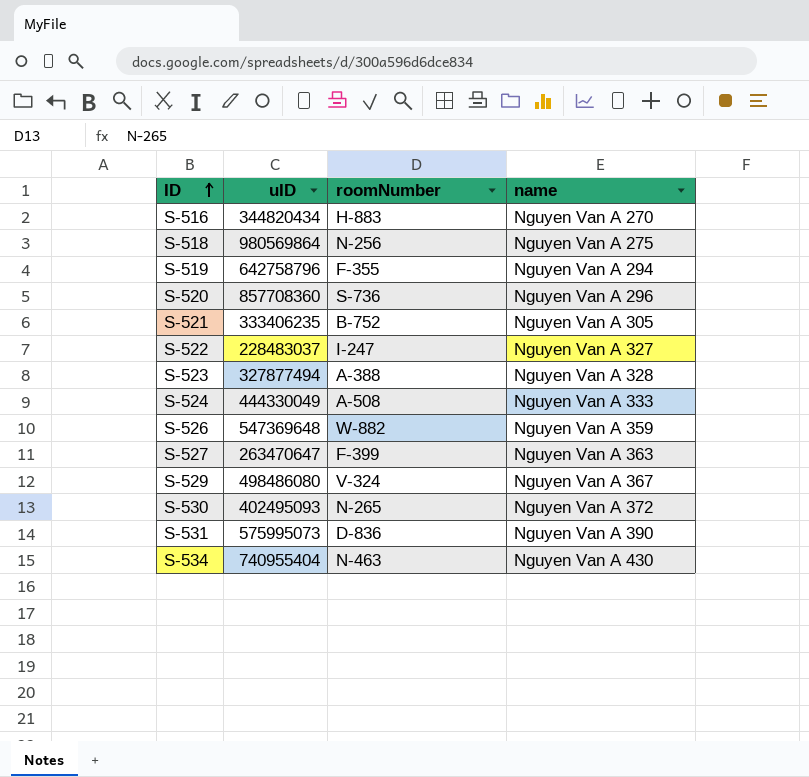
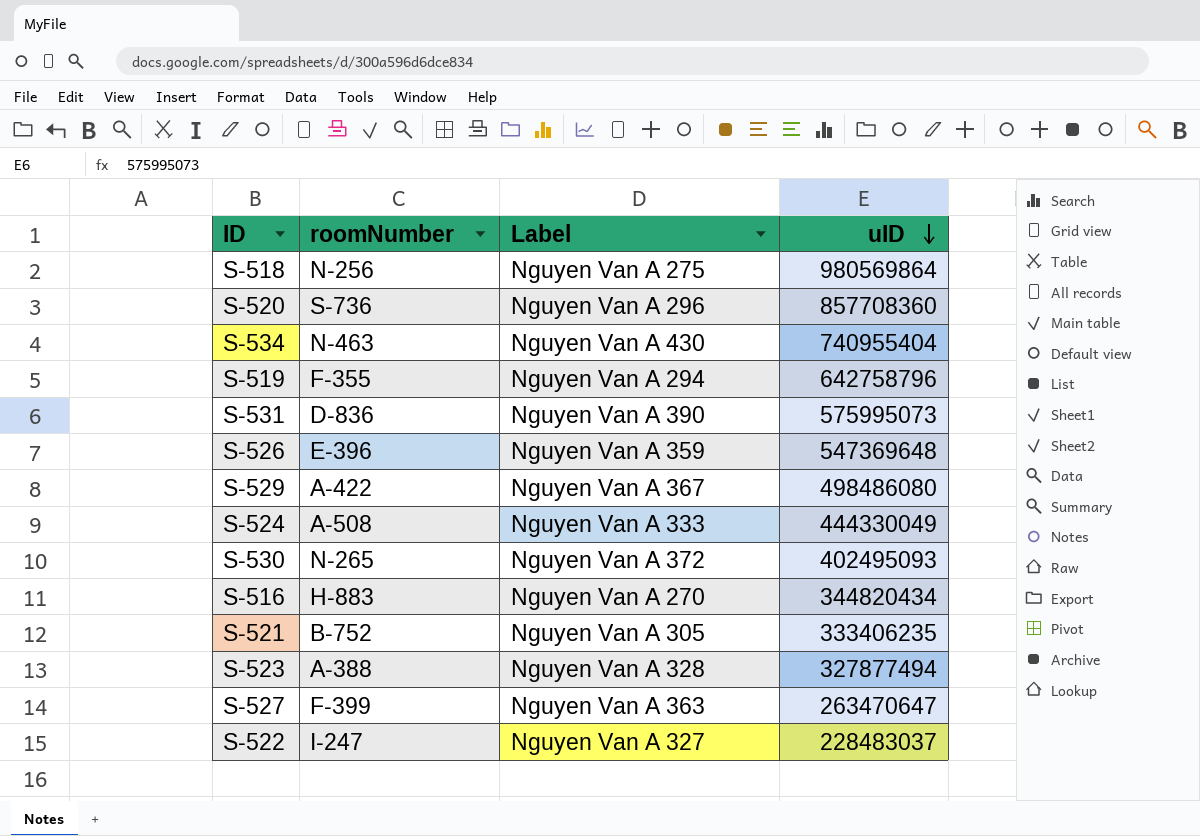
row order: ID ascending -> uID descending
column name: name -> Label
column uID | position: 2 -> 4
S-526 | roomNumber: W-882 -> E-396
S-529 | roomNumber: V-324 -> A-422

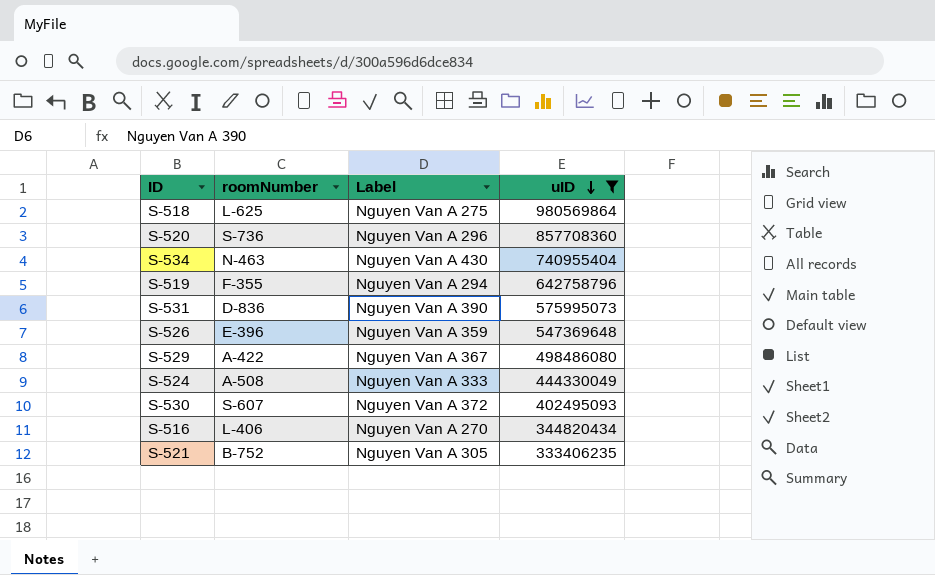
filter: none -> uID >= 333406235
S-518 | roomNumber: N-256 -> L-625
S-530 | roomNumber: N-265 -> S-607
S-516 | roomNumber: H-883 -> L-406

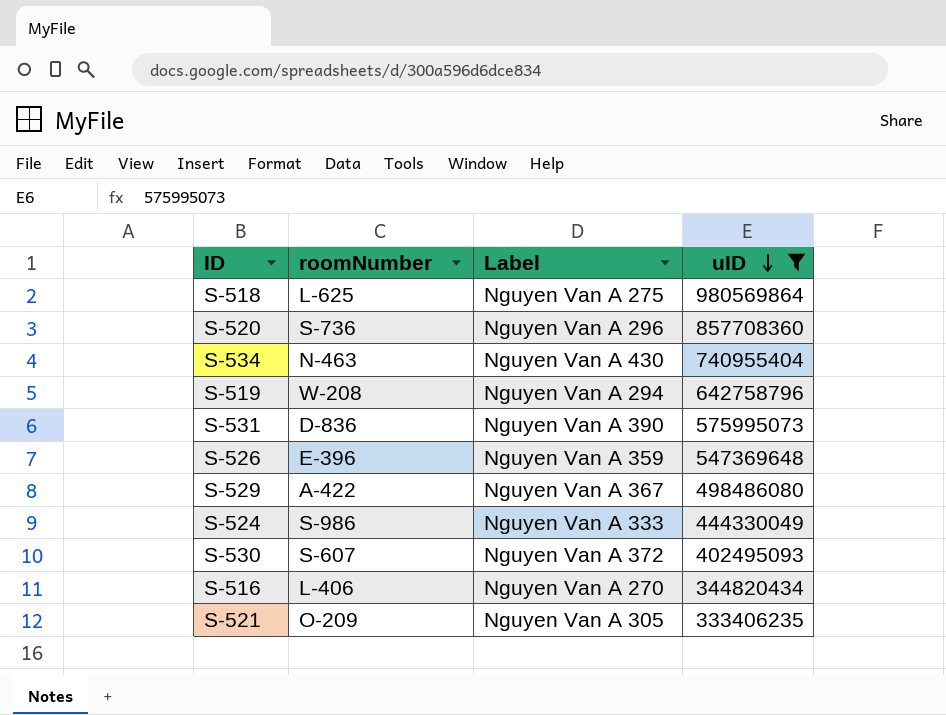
S-519 | roomNumber: F-355 -> W-208
S-524 | roomNumber: A-508 -> S-986
S-521 | roomNumber: B-752 -> O-209

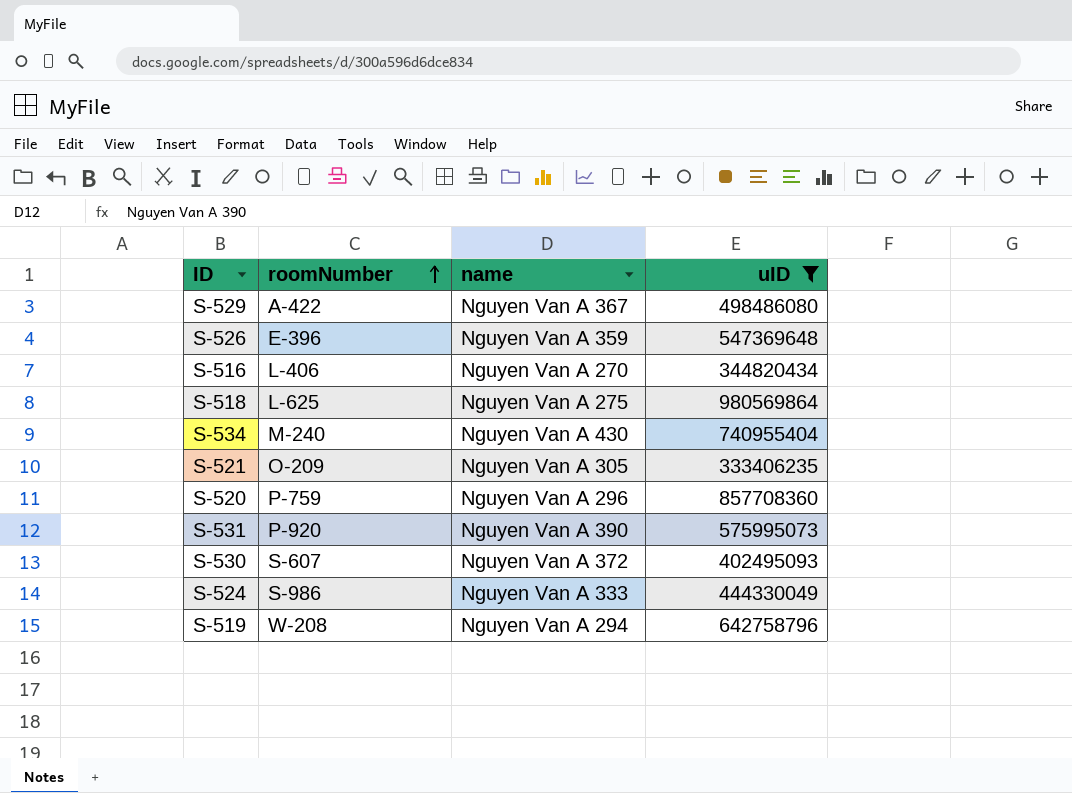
row order: uID descending -> roomNumber ascending
column name: Label -> name
S-534 | roomNumber: N-463 -> M-240
S-520 | roomNumber: S-736 -> P-759
S-531 | roomNumber: D-836 -> P-920

